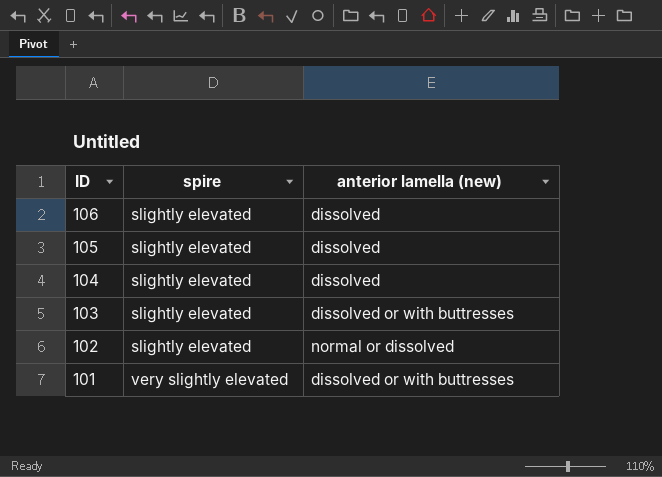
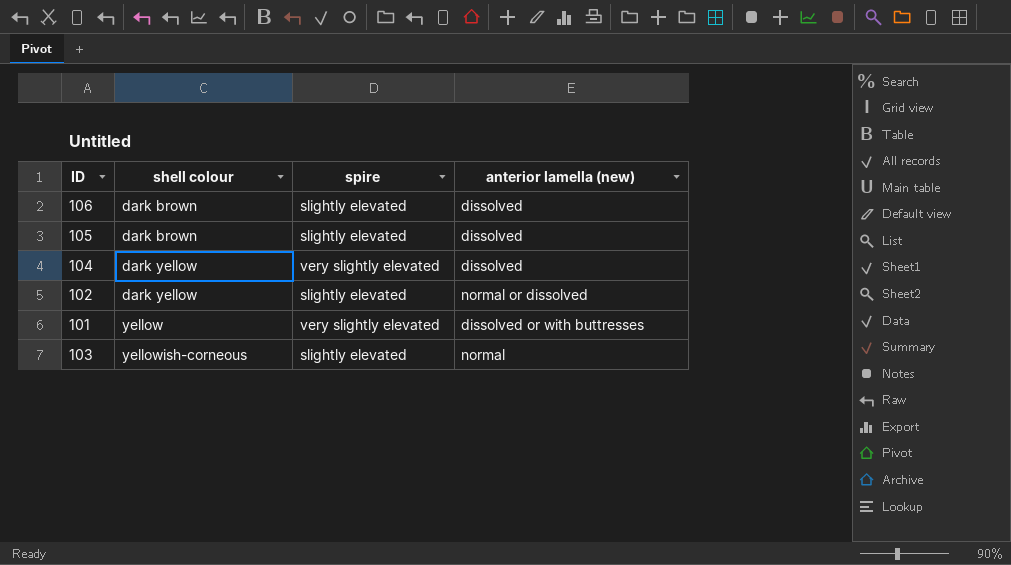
row order: ID descending -> shell colour ascending
column shell colour | position: none -> 2
104 | spire: slightly elevated -> very slightly elevated
103 | anterior lamella (new): dissolved or with buttresses -> normal

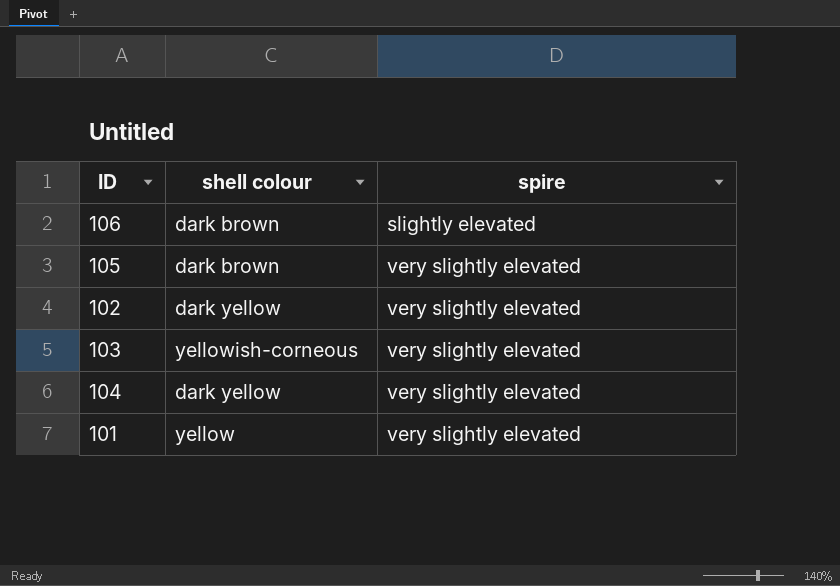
row order: shell colour ascending -> spire ascending
column anterior lamella (new) | position: 4 -> none
105 | spire: slightly elevated -> very slightly elevated
102 | spire: slightly elevated -> very slightly elevated
103 | spire: slightly elevated -> very slightly elevated

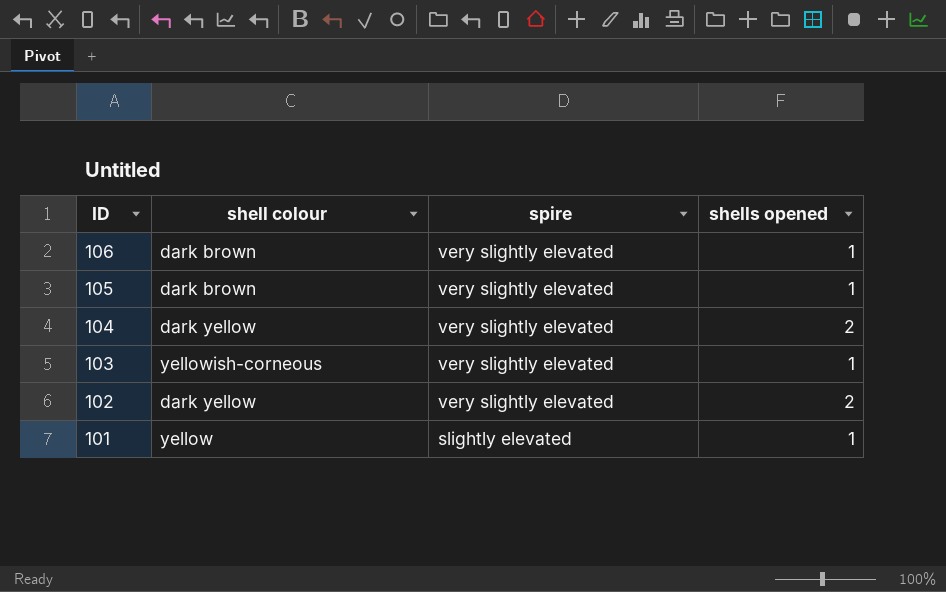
row order: spire ascending -> ID descending
column shells opened | position: none -> 4
106 | spire: slightly elevated -> very slightly elevated
101 | spire: very slightly elevated -> slightly elevated

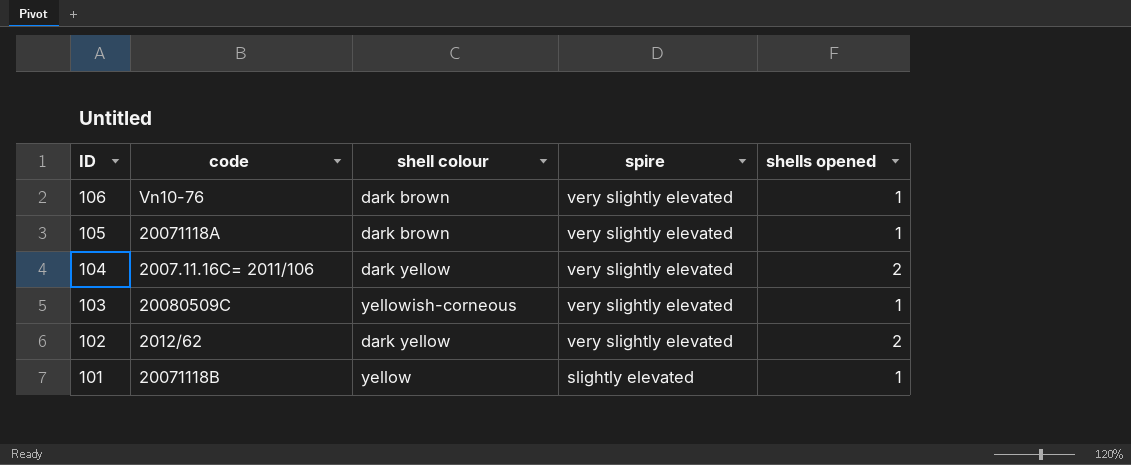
column code | position: none -> 2

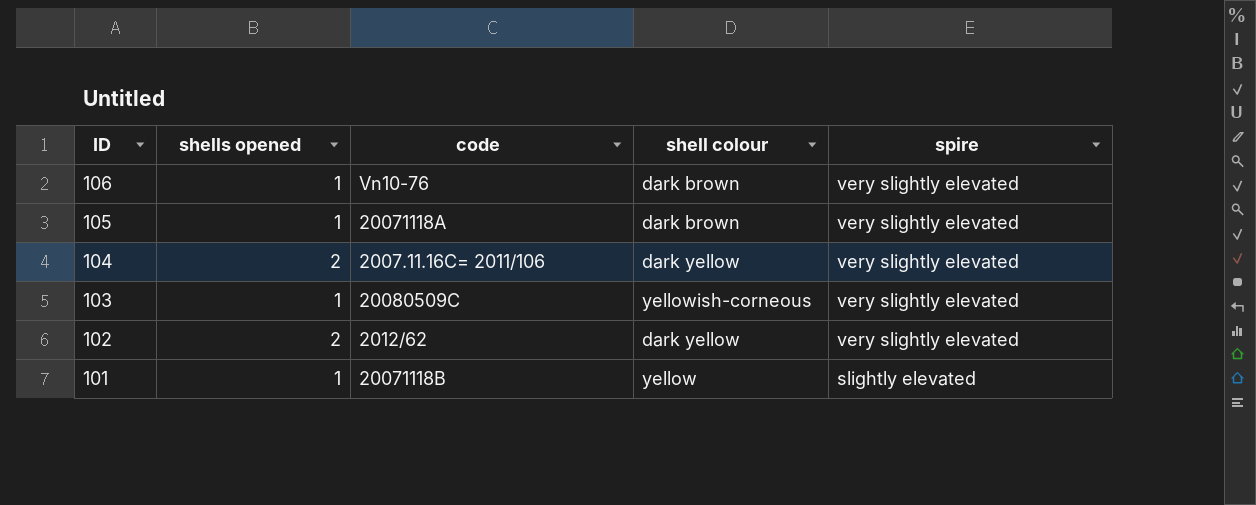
column shells opened | position: 5 -> 2

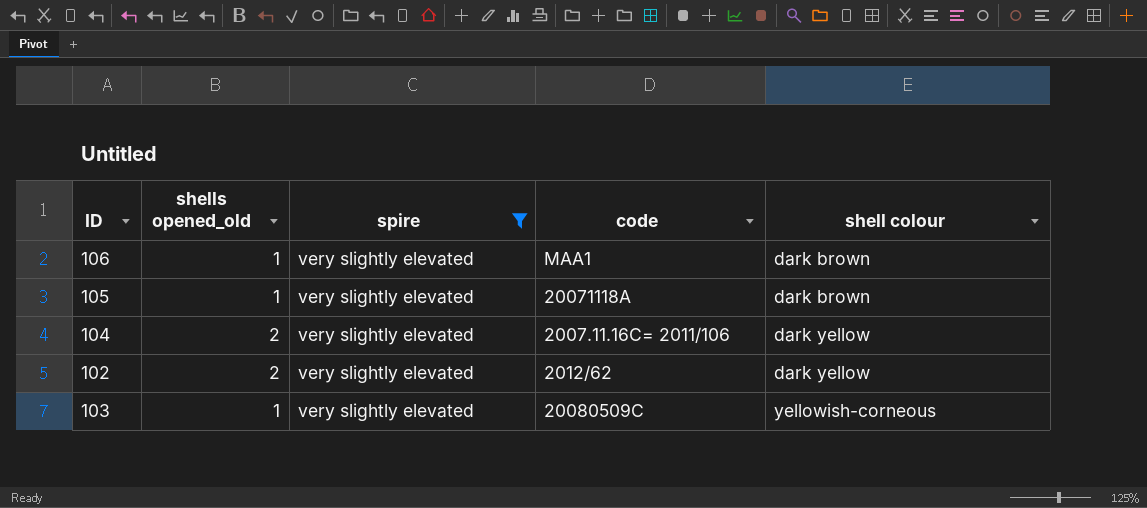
filter: none -> spire = very slightly elevated
row order: ID descending -> shell colour ascending
column name: shells opened -> shells opened_old
column spire | position: 5 -> 3
106 | code: Vn10-76 -> MAA1

